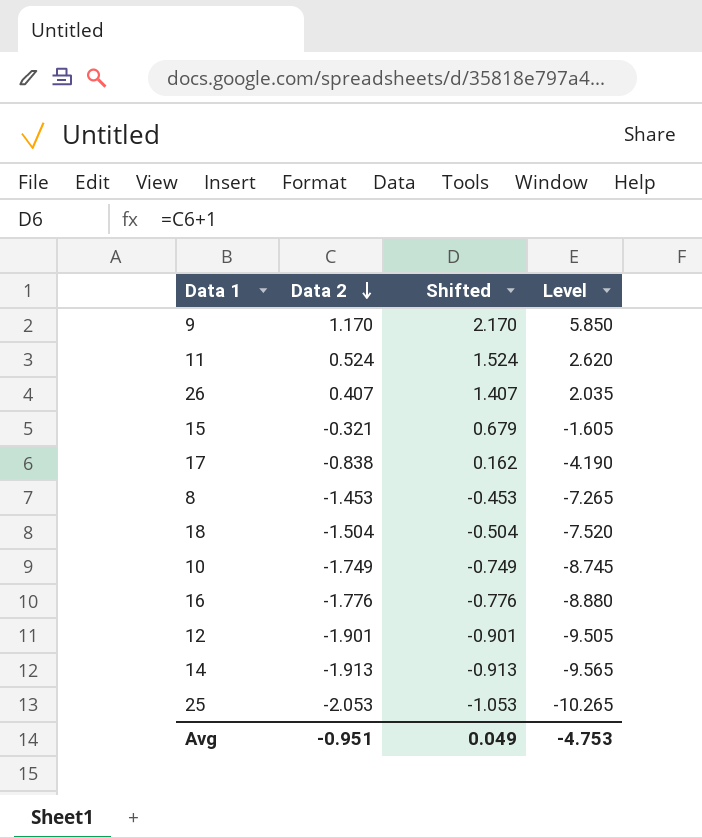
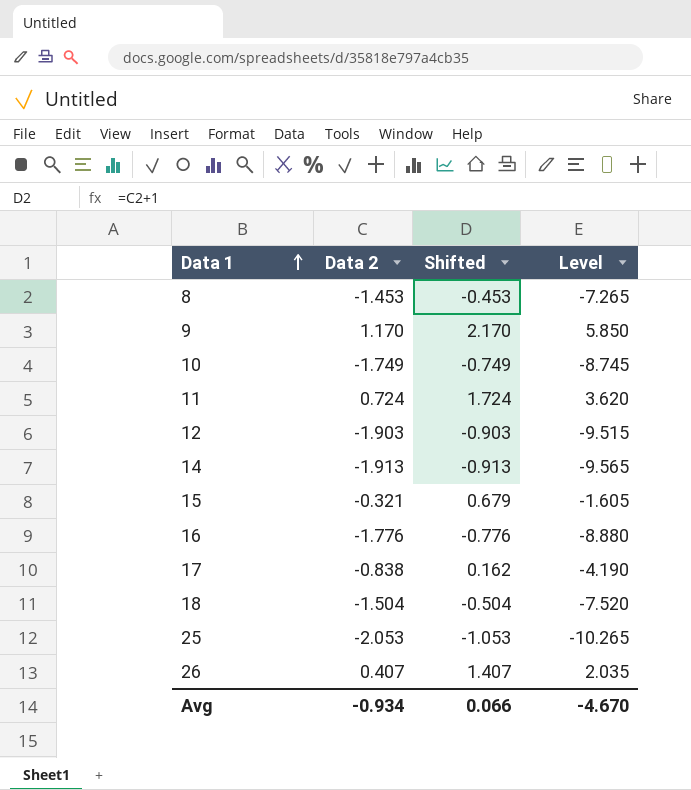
row order: Data 2 descending -> Data 1 ascending
11 | Data 2: 0.524 -> 0.724
11 | Shifted: 1.524 -> 1.724
11 | Level: 2.620 -> 3.620
12 | Data 2: -1.901 -> -1.903
12 | Shifted: -0.901 -> -0.903
12 | Level: -9.505 -> -9.515
Avg | Data 2: -0.951 -> -0.934
Avg | Shifted: 0.049 -> 0.066
Avg | Level: -4.753 -> -4.670

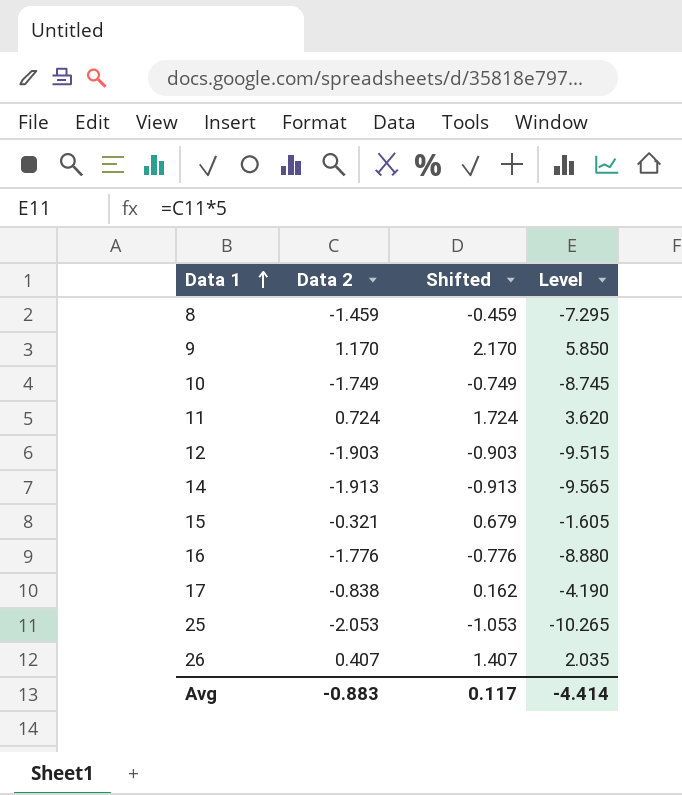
row 18: -1.504 | -0.504 | -7.520 -> none
8 | Data 2: -1.453 -> -1.459
8 | Shifted: -0.453 -> -0.459
8 | Level: -7.265 -> -7.295
Avg | Data 2: -0.934 -> -0.883
Avg | Shifted: 0.066 -> 0.117
Avg | Level: -4.670 -> -4.414

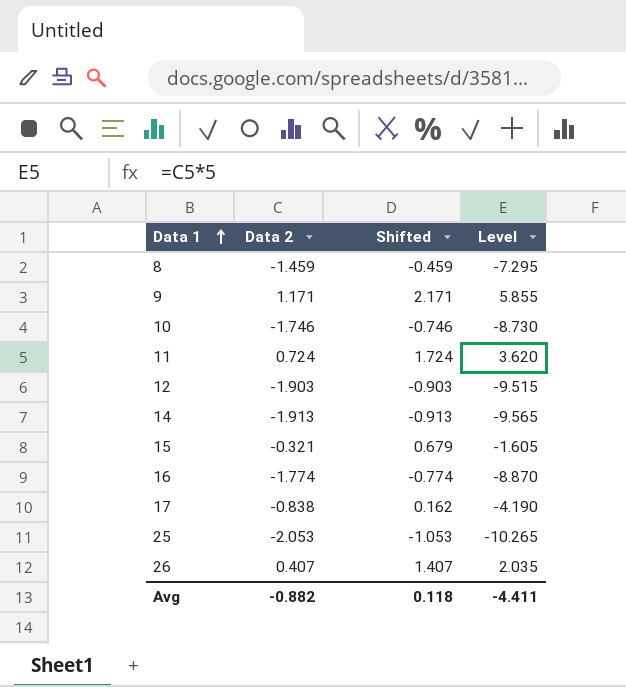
9 | Data 2: 1.170 -> 1.171
9 | Shifted: 2.170 -> 2.171
9 | Level: 5.850 -> 5.855
10 | Data 2: -1.749 -> -1.746
10 | Shifted: -0.749 -> -0.746
10 | Level: -8.745 -> -8.730
16 | Data 2: -1.776 -> -1.774
16 | Shifted: -0.776 -> -0.774
16 | Level: -8.880 -> -8.870
Avg | Data 2: -0.883 -> -0.882
Avg | Shifted: 0.117 -> 0.118
Avg | Level: -4.414 -> -4.411

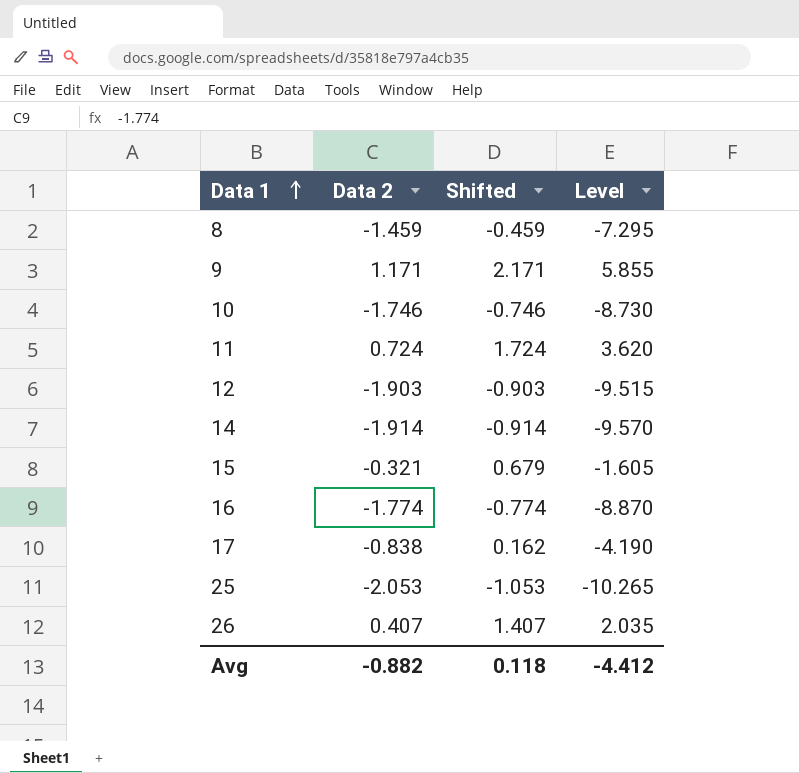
14 | Data 2: -1.913 -> -1.914
14 | Shifted: -0.913 -> -0.914
14 | Level: -9.565 -> -9.570
Avg | Level: -4.411 -> -4.412

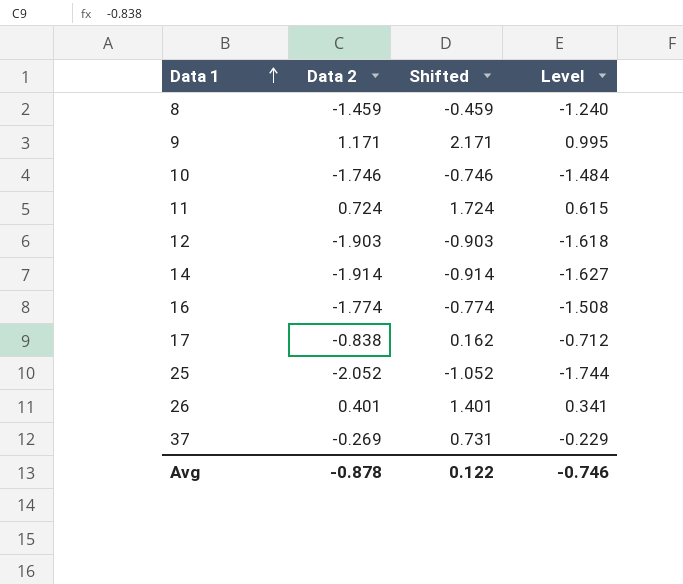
column Level | formula: [Data 2] * 5 -> [Data 2] * 0.85
row 15: -0.321 | 0.679 | -1.605 -> none
25 | Data 2: -2.053 -> -2.052
25 | Shifted: -1.053 -> -1.052
26 | Data 2: 0.407 -> 0.401
26 | Shifted: 1.407 -> 1.401
row 37: none -> -0.269 | 0.731 | -0.229
Avg | Data 2: -0.882 -> -0.878
Avg | Shifted: 0.118 -> 0.122
Avg | Level: -4.412 -> -0.746

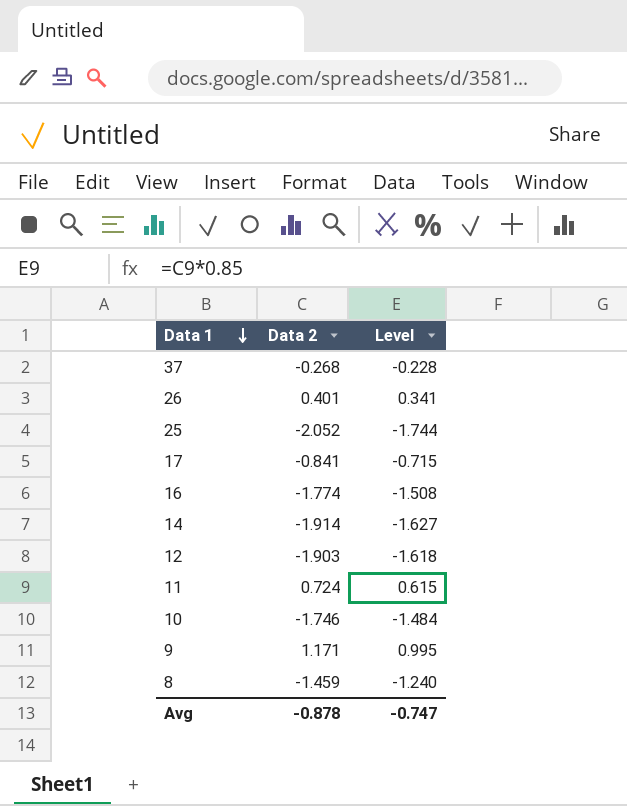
row order: Data 1 ascending -> Data 1 descending
column Shifted | formula: [Data 2] + 1 -> none
37 | Data 2: -0.269 -> -0.268
37 | Level: -0.229 -> -0.228
17 | Data 2: -0.838 -> -0.841
17 | Level: -0.712 -> -0.715
Avg | Level: -0.746 -> -0.747

